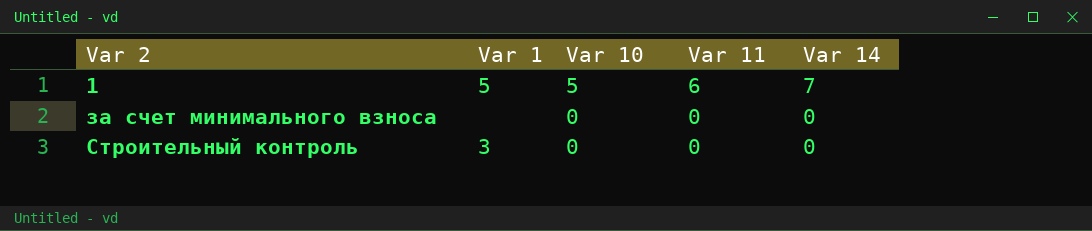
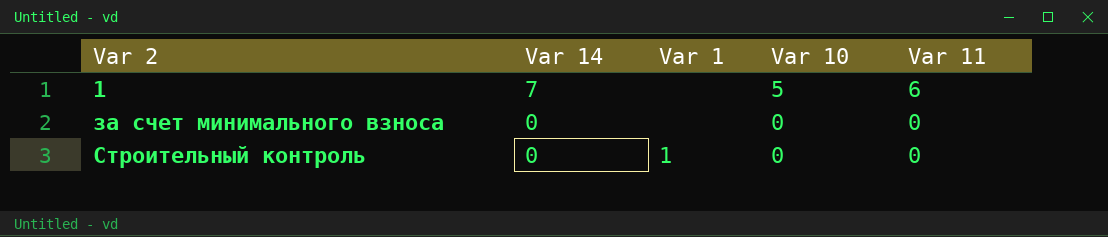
column Var 14 | position: 5 -> 2
1 | Var 1: 5 -> none
Строительный контроль | Var 1: 3 -> 1

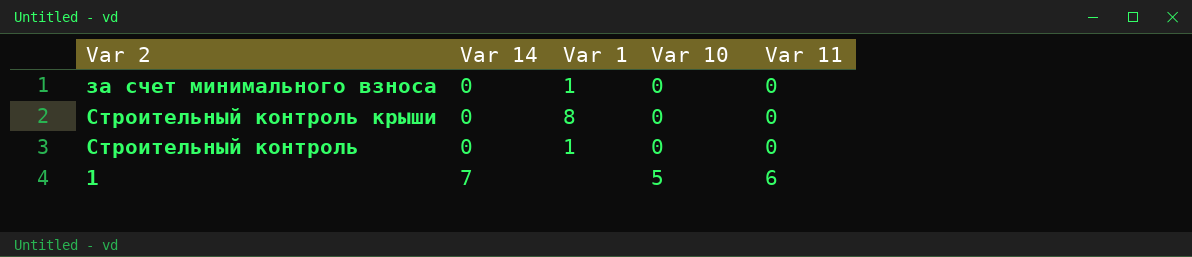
row order: Var 2 ascending -> Var 14 ascending
за счет минимального взноса | Var 1: none -> 1
row Строительный контроль крыши: none -> 0 | 8 | 0 | 0

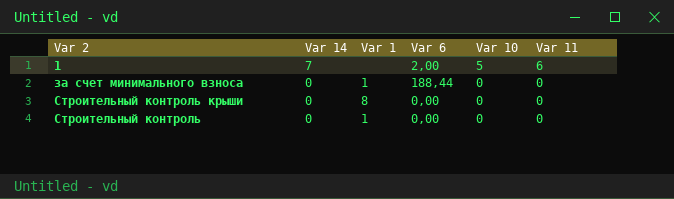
row order: Var 14 ascending -> Var 14 descending
column Var 6 | position: none -> 4

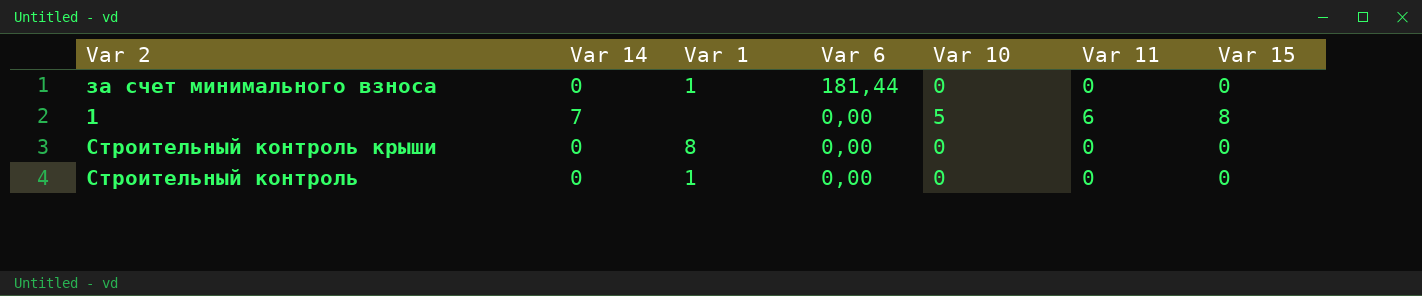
row order: Var 14 descending -> Var 6 descending
column Var 15 | position: none -> 7
за счет минимального взноса | Var 6: 188,44 -> 181,44
1 | Var 6: 2,00 -> 0,00

